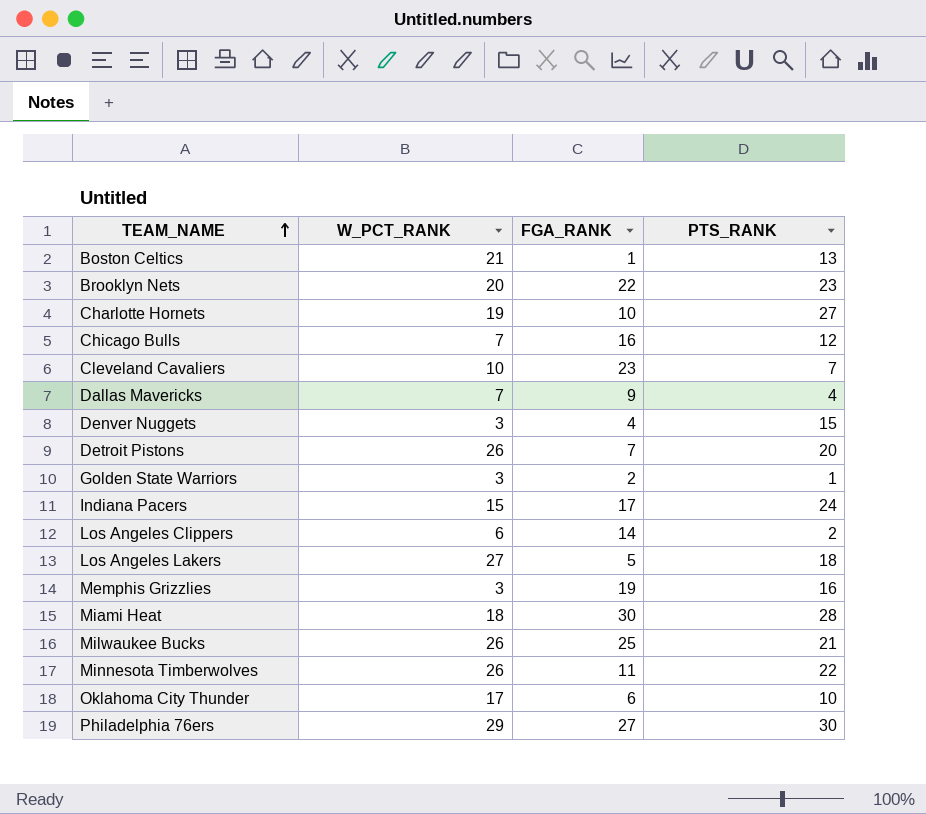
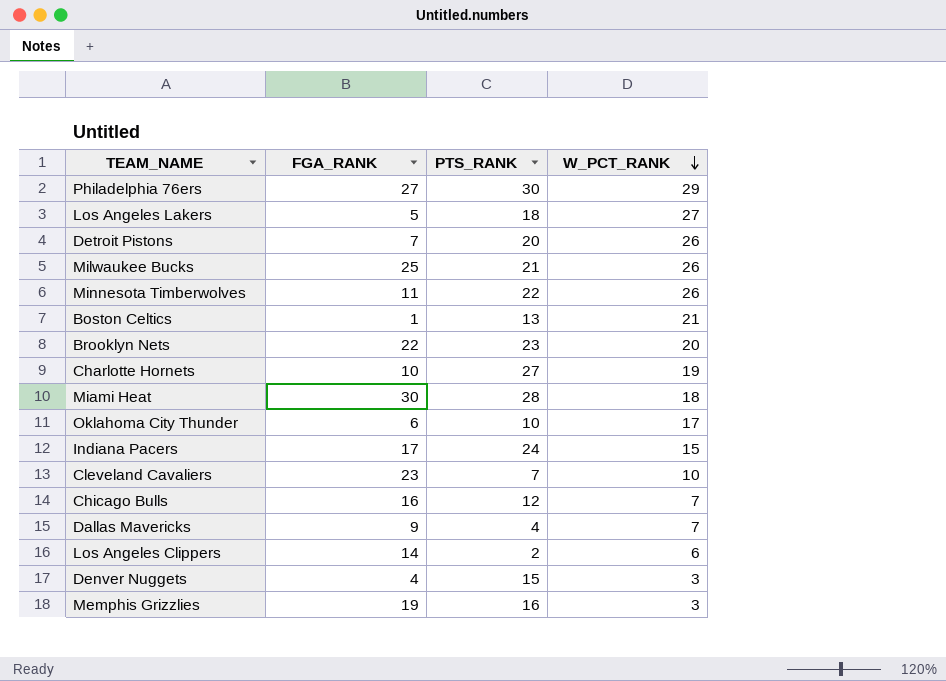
row order: TEAM_NAME ascending -> W_PCT_RANK descending
column W_PCT_RANK | position: 2 -> 4
row Golden State Warriors: 3 | 2 | 1 -> none

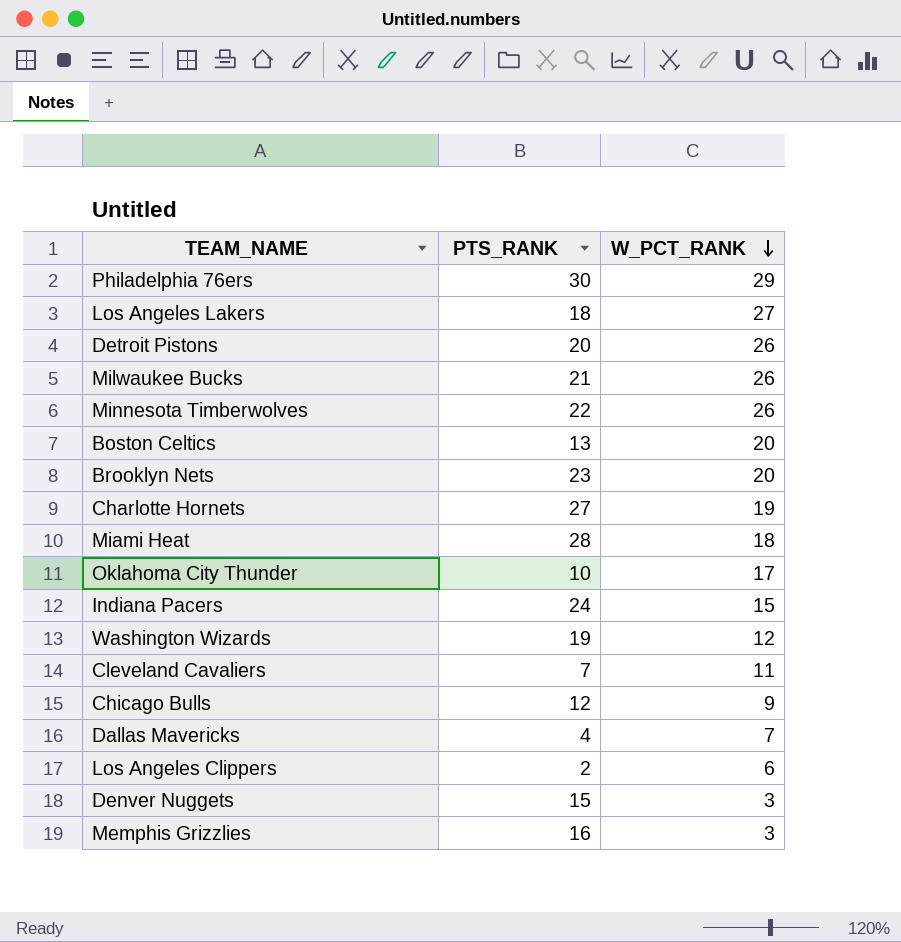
column FGA_RANK | position: 2 -> none
Boston Celtics | W_PCT_RANK: 21 -> 20
row Washington Wizards: none -> 19 | 12
Cleveland Cavaliers | W_PCT_RANK: 10 -> 11
Chicago Bulls | W_PCT_RANK: 7 -> 9

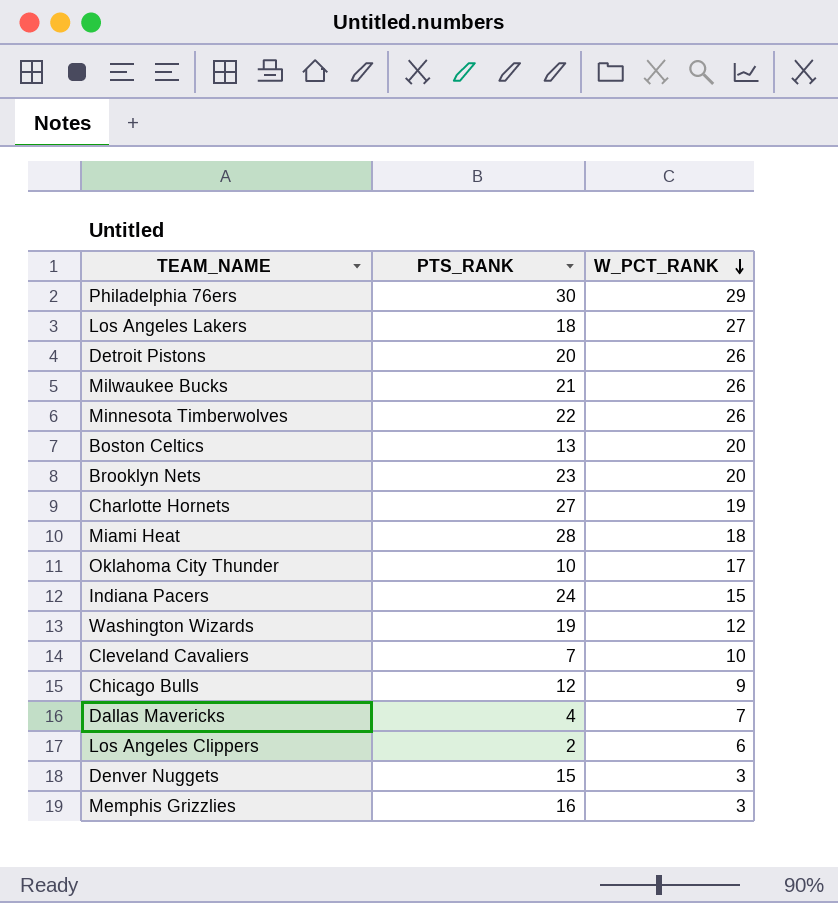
Cleveland Cavaliers | W_PCT_RANK: 11 -> 10

